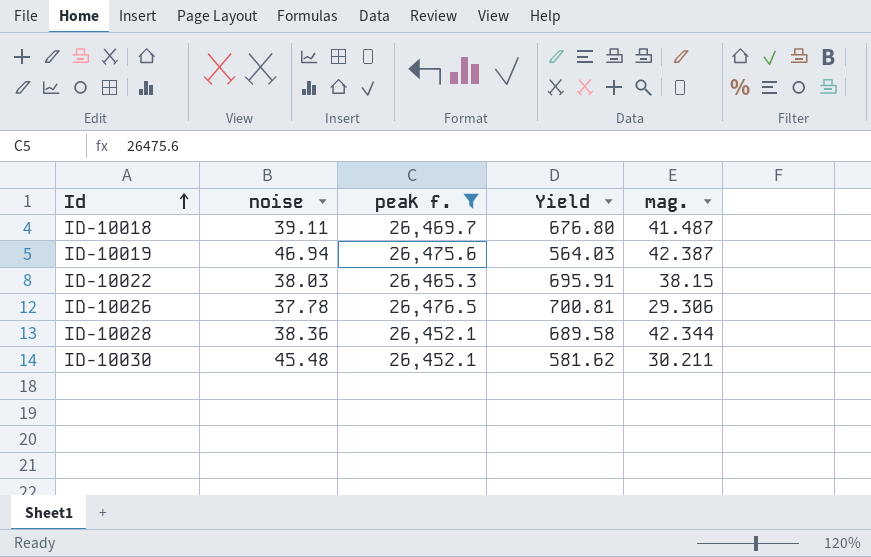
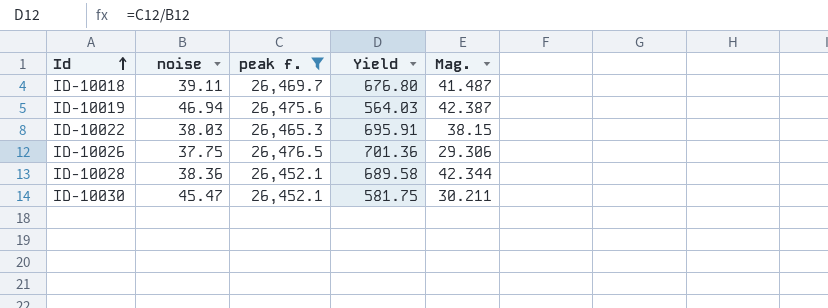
column name: mag. -> Mag.
ID-10026 | noise: 37.78 -> 37.75
ID-10026 | Yield: 700.81 -> 701.36
ID-10030 | noise: 45.48 -> 45.47
ID-10030 | Yield: 581.62 -> 581.75

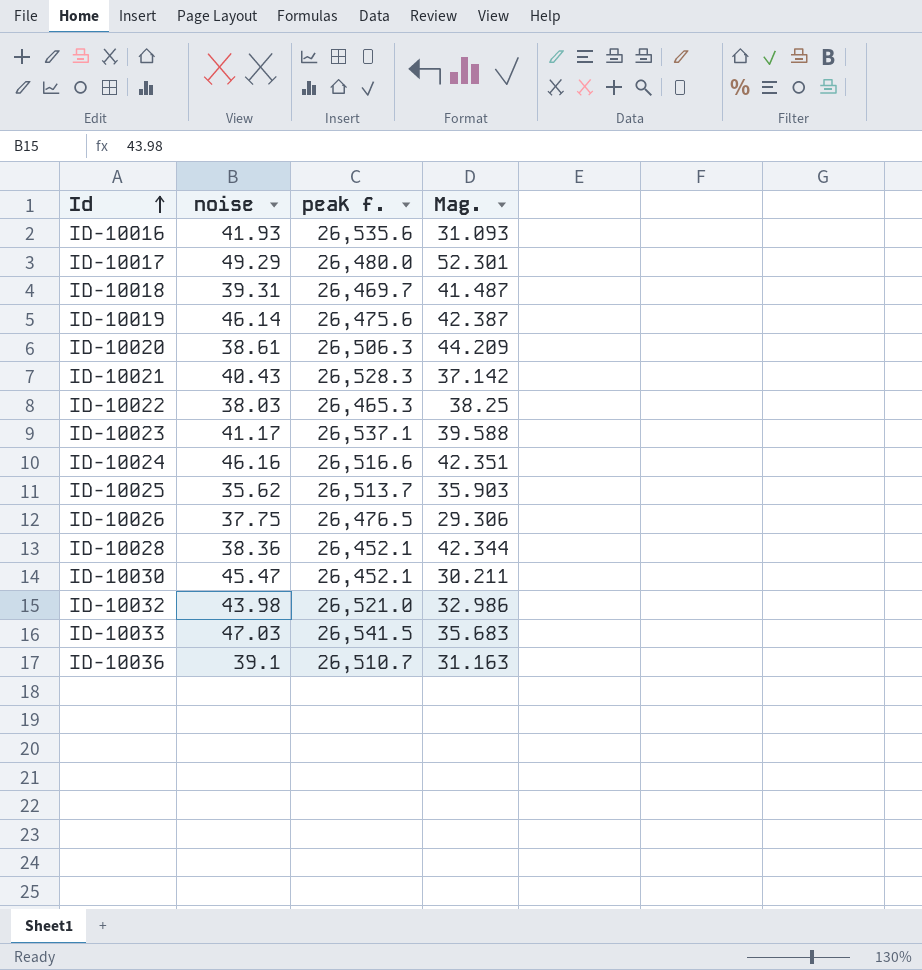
filter: peak f. <= 26,476.5 -> none
column Yield | formula: [peak f.] / [noise] -> none
ID-10018 | noise: 39.11 -> 39.31
ID-10019 | noise: 46.94 -> 46.14
ID-10022 | Mag.: 38.15 -> 38.25

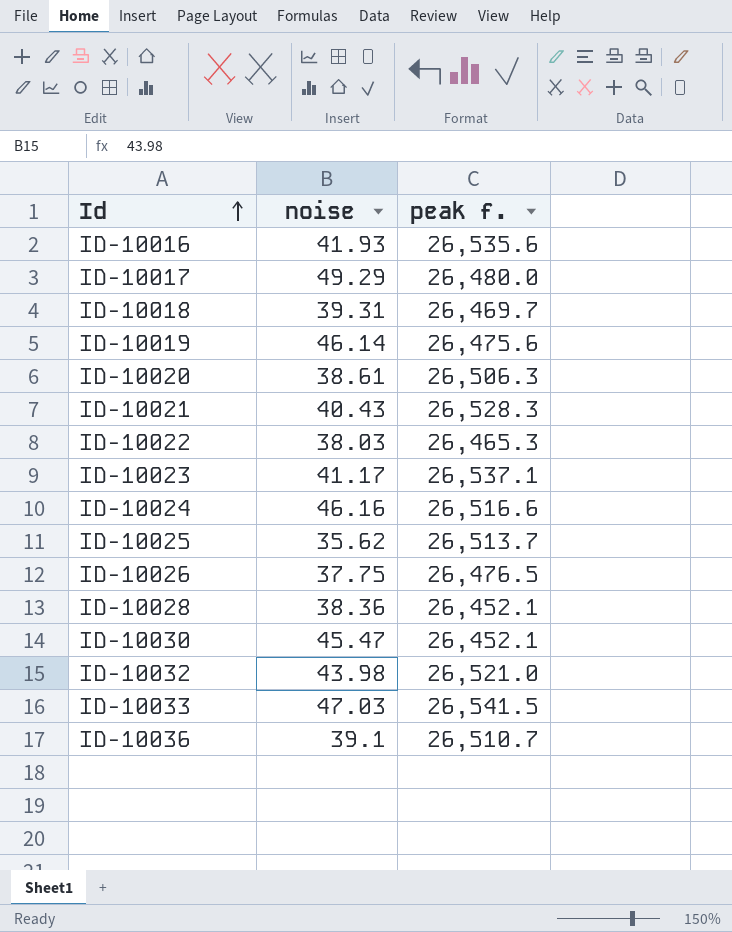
column Mag. | position: 4 -> none

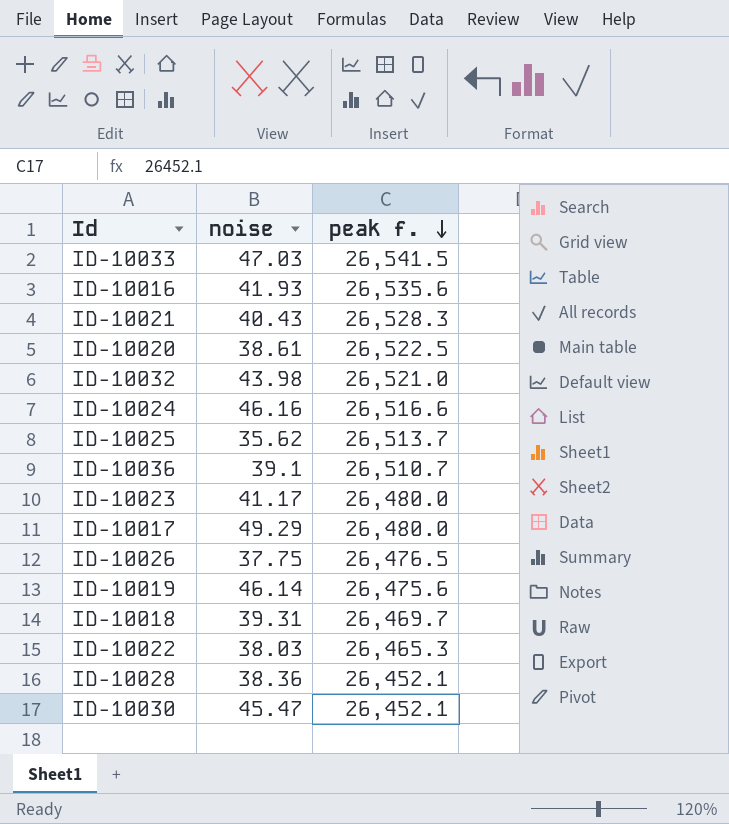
row order: Id ascending -> peak f. descending
ID-10020 | peak f.: 26,506.3 -> 26,522.5
ID-10023 | peak f.: 26,537.1 -> 26,480.0

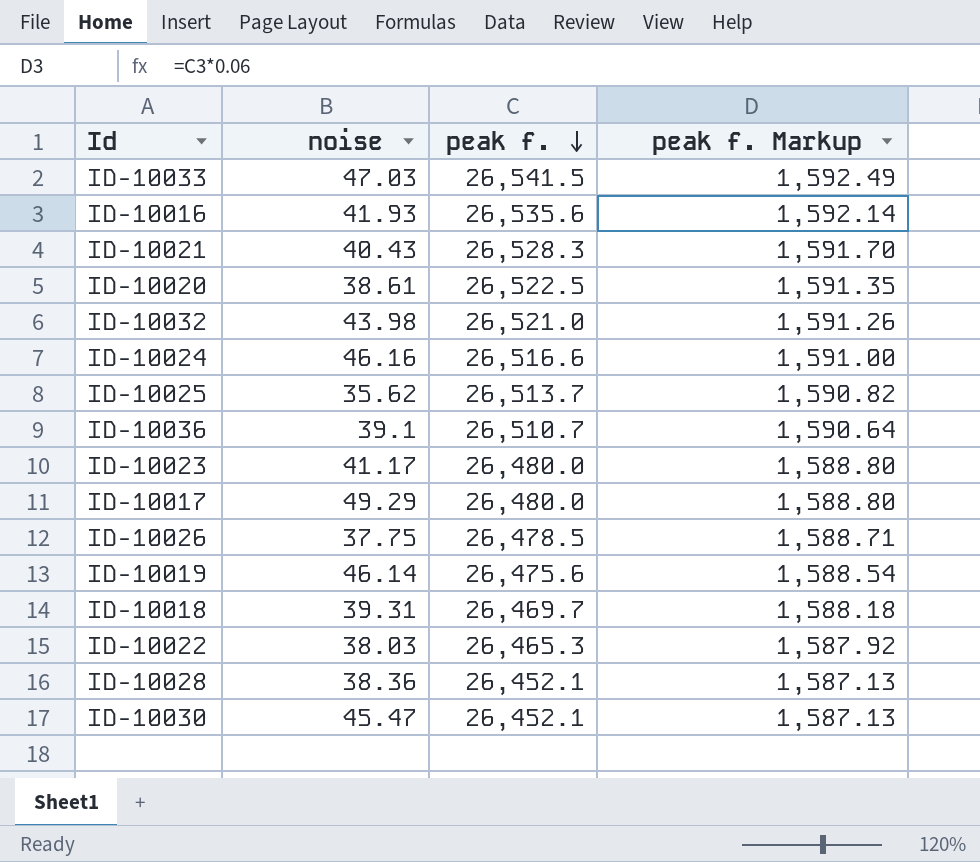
column peak f. Markup | formula: none -> [peak f.] * 0.06
ID-10026 | peak f.: 26,476.5 -> 26,478.5

